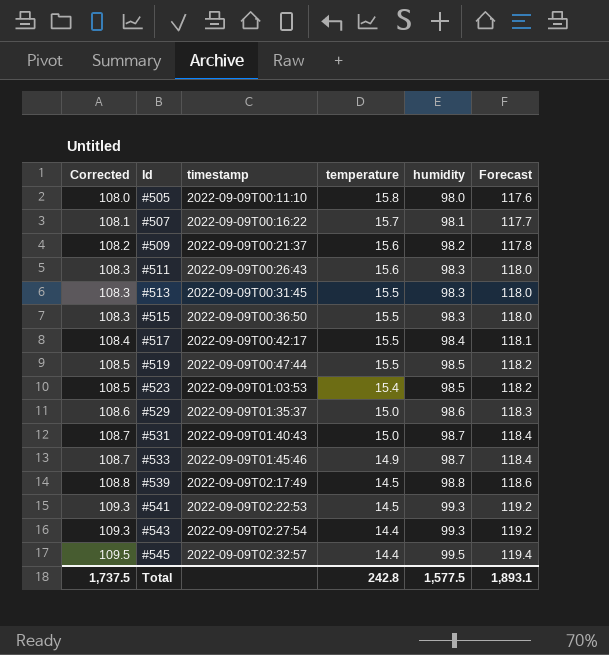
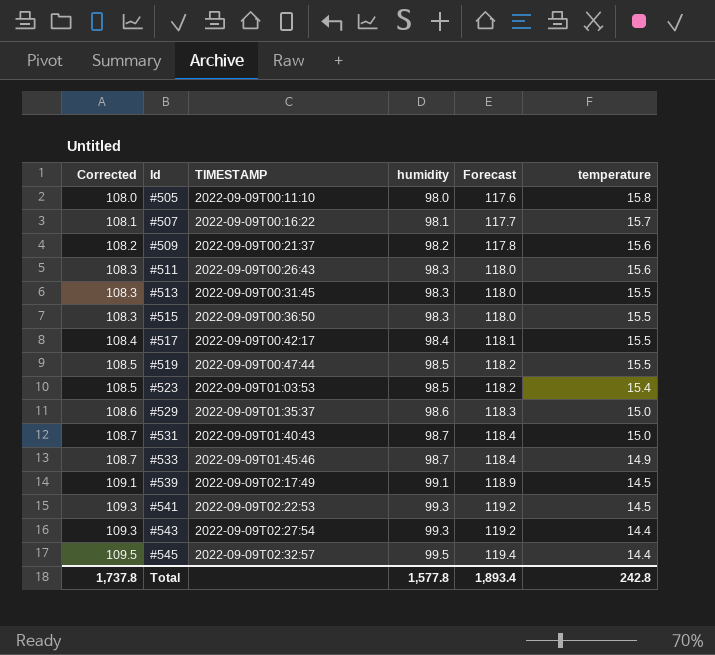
column name: timestamp -> TIMESTAMP
column temperature | position: 4 -> 6
#539 | Corrected: 108.8 -> 109.1
#539 | humidity: 98.8 -> 99.1
#539 | Forecast: 118.6 -> 118.9
Total | Corrected: 1,737.5 -> 1,737.8
Total | humidity: 1,577.5 -> 1,577.8
Total | Forecast: 1,893.1 -> 1,893.4

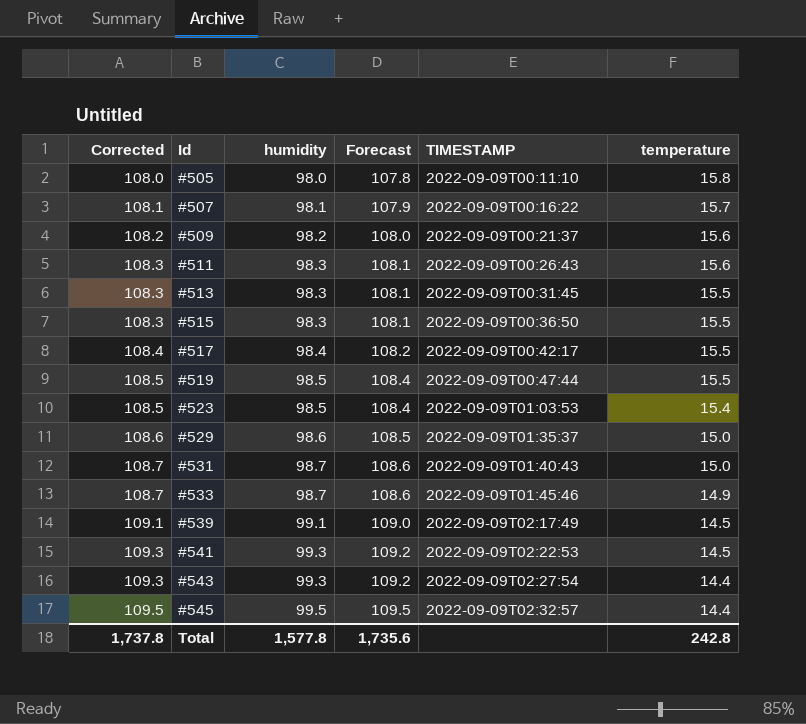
column Forecast | formula: [humidity] * 1.2 -> [humidity] * 1.1
column TIMESTAMP | position: 3 -> 5
Total | Forecast: 1,893.4 -> 1,735.6

